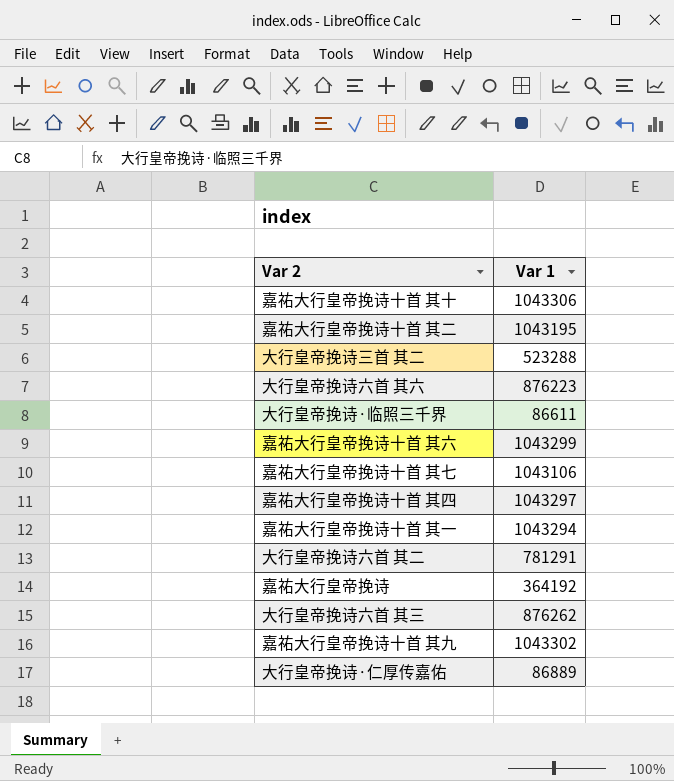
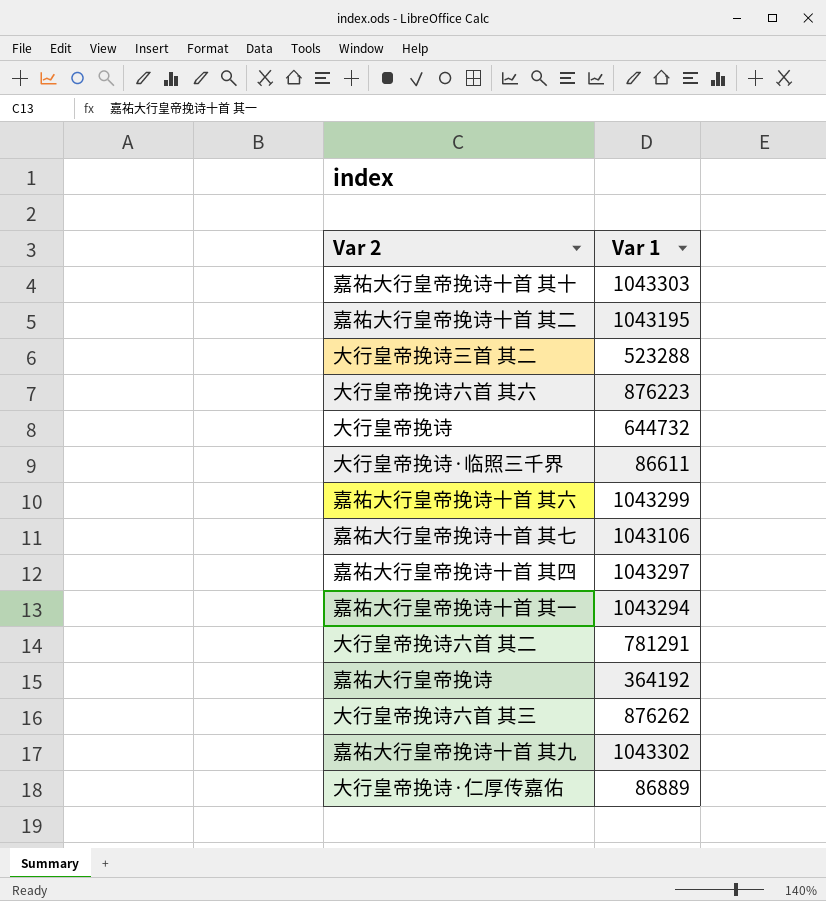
嘉祐大行皇帝挽诗十首 其十 | Var 1: 1043306 -> 1043303
row 大行皇帝挽诗: none -> 644732

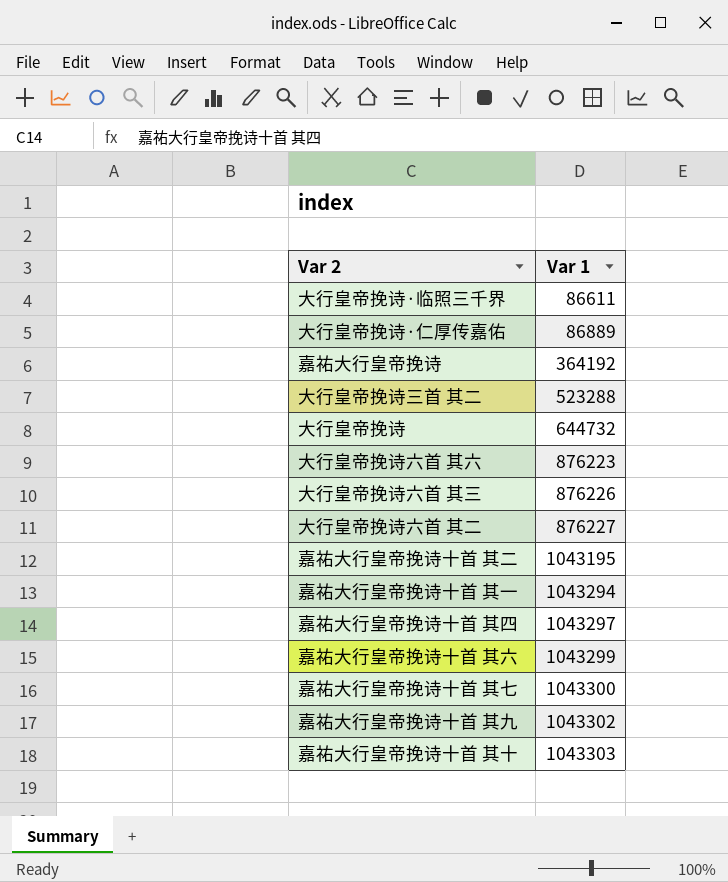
row order: none -> Var 1 ascending
大行皇帝挽诗六首 其三 | Var 1: 876262 -> 876226
大行皇帝挽诗六首 其二 | Var 1: 781291 -> 876227
嘉祐大行皇帝挽诗十首 其七 | Var 1: 1043106 -> 1043300

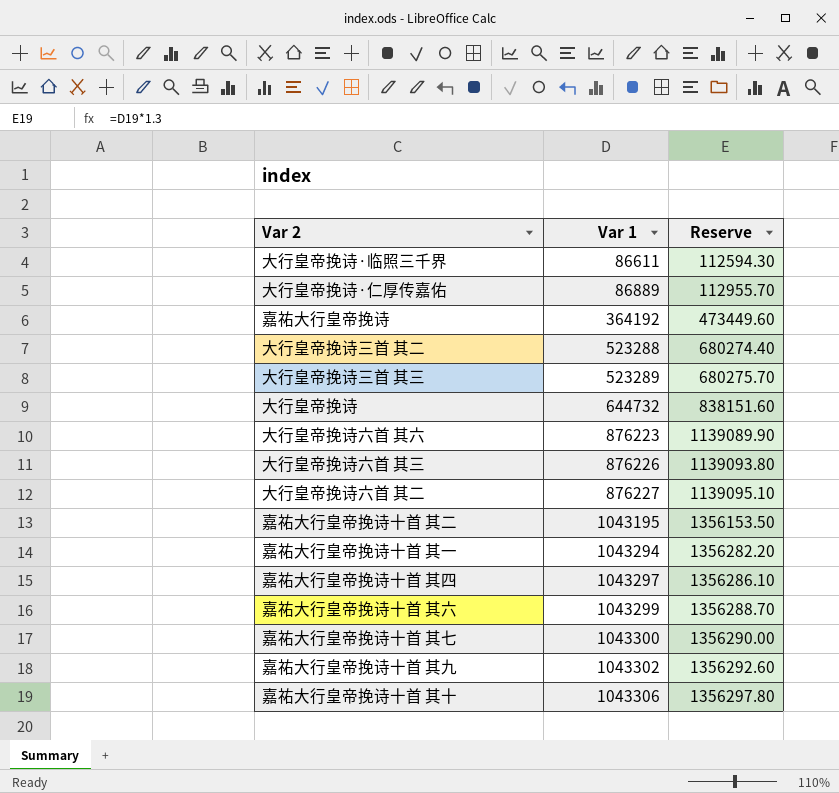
column Reserve | formula: none -> [Var 1] * 1.3
row 大行皇帝挽诗三首 其三: none -> 523289 | 680275.70
嘉祐大行皇帝挽诗十首 其十 | Var 1: 1043303 -> 1043306

